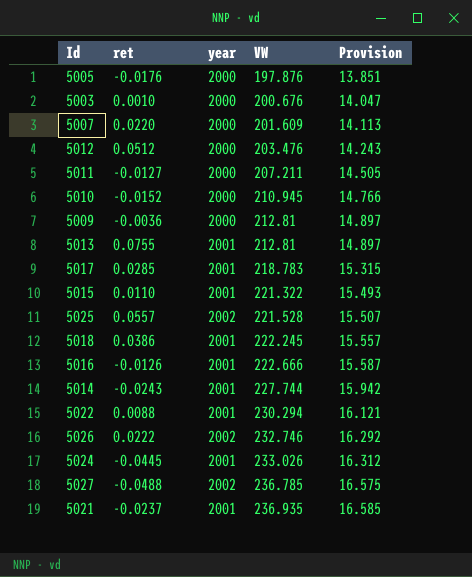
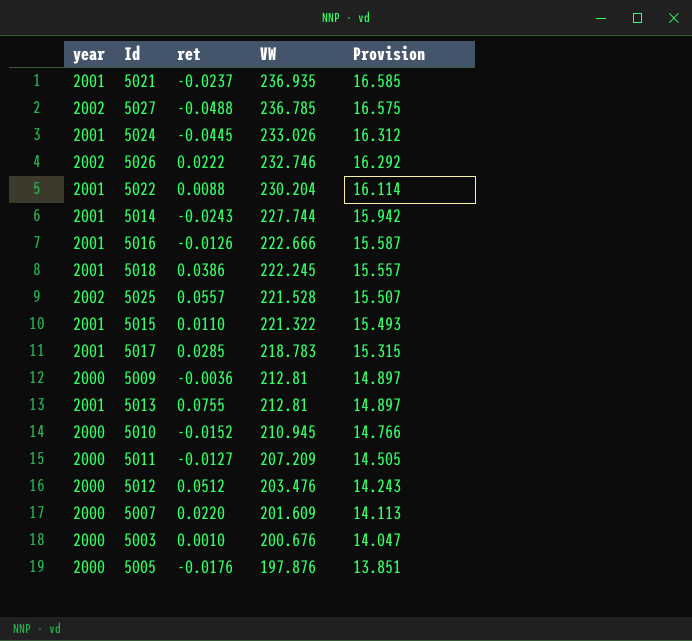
row order: VW ascending -> VW descending
column year | position: 3 -> 1
5022 | VW: 230.294 -> 230.204
5022 | Provision: 16.121 -> 16.114
5011 | VW: 207.211 -> 207.209

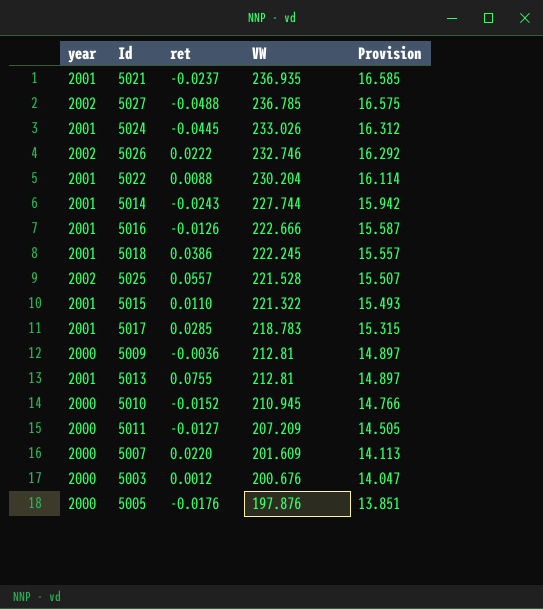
row 5012: 2000 | 0.0512 | 203.476 | 14.243 -> none
5003 | ret: 0.0010 -> 0.0012

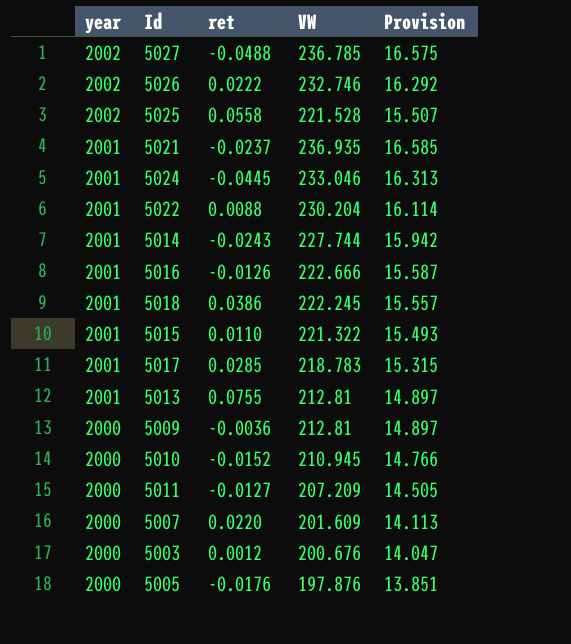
row order: VW descending -> year descending
5025 | ret: 0.0557 -> 0.0558
5024 | VW: 233.026 -> 233.046
5024 | Provision: 16.312 -> 16.313

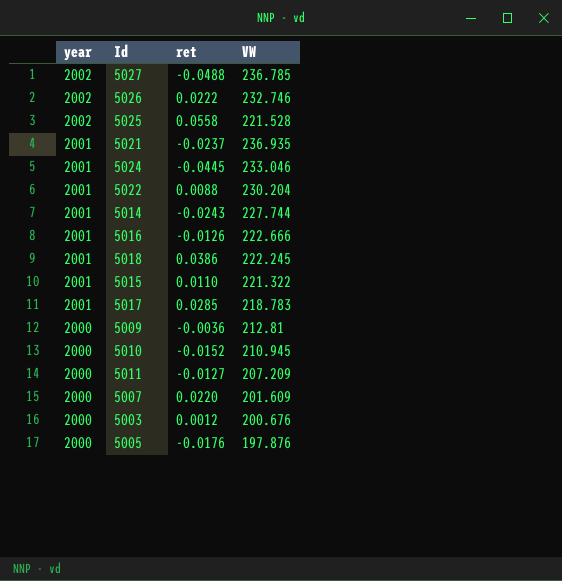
column Provision | formula: [VW] * 0.07 -> none
row 5013: 2001 | 0.0755 | 212.81 | 14.897 -> none

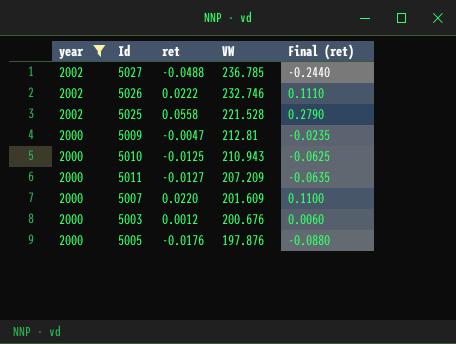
filter: none -> year != 2001
column Final (ret) | formula: none -> [ret] * 5
5009 | ret: -0.0036 -> -0.0047
5010 | ret: -0.0152 -> -0.0125
5010 | VW: 210.945 -> 210.943

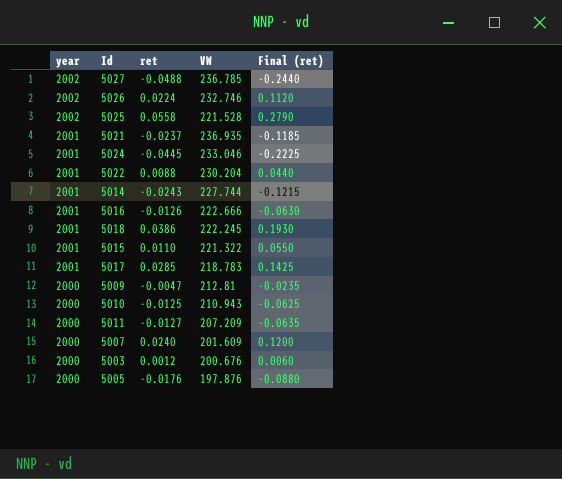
filter: year != 2001 -> none
5026 | ret: 0.0222 -> 0.0224
5026 | Final (ret): 0.1110 -> 0.1120
5007 | ret: 0.0220 -> 0.0240
5007 | Final (ret): 0.1100 -> 0.1200

